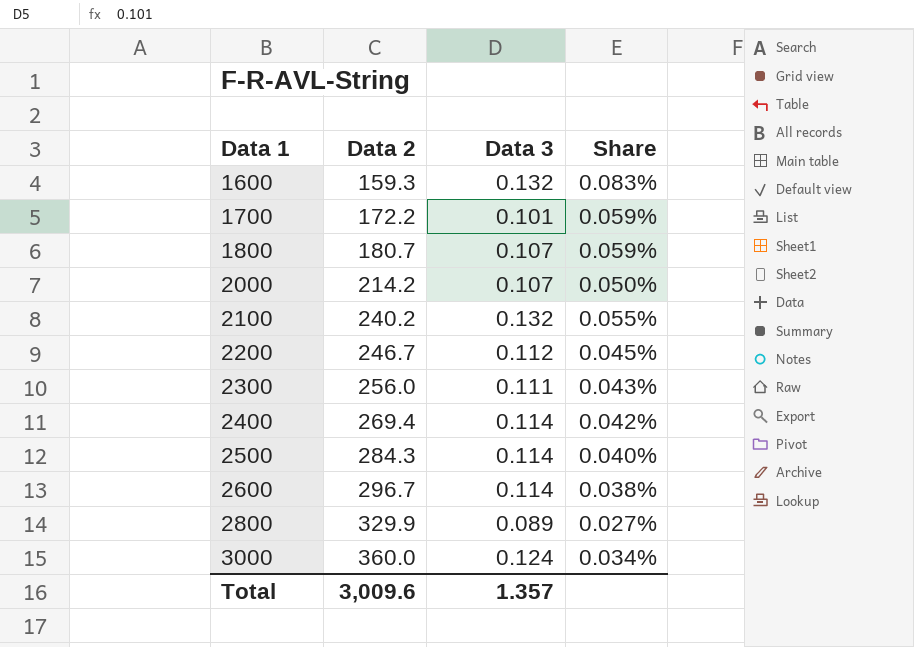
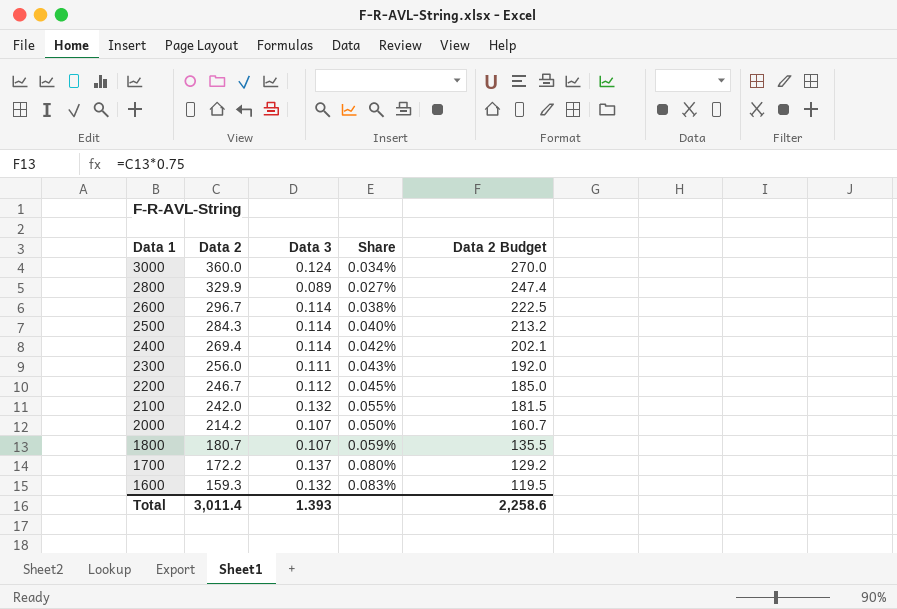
row order: Data 1 ascending -> Data 1 descending
column Data 2 Budget | formula: none -> [Data 2] * 0.75
2100 | Data 2: 240.2 -> 242.0
1700 | Data 3: 0.101 -> 0.137
1700 | Share: 0.059% -> 0.080%
Total | Data 2: 3,009.6 -> 3,011.4
Total | Data 3: 1.357 -> 1.393

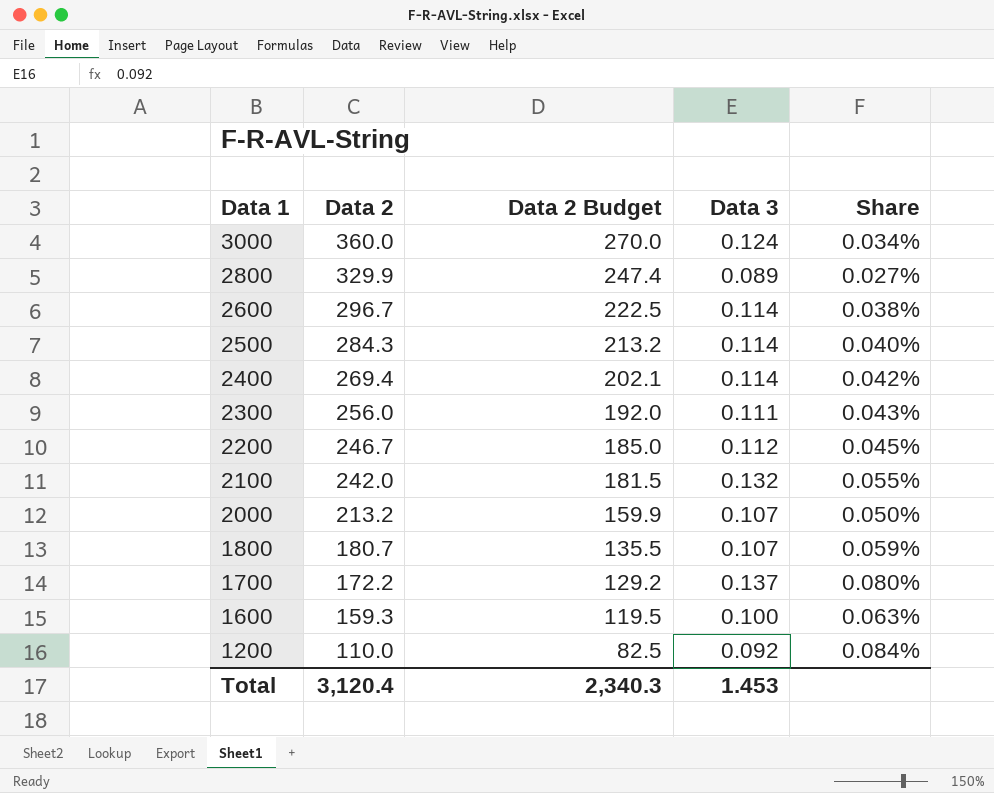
column Data 2 Budget | position: 5 -> 3
2000 | Data 2: 214.2 -> 213.2
2000 | Data 2 Budget: 160.7 -> 159.9
1600 | Data 3: 0.132 -> 0.100
1600 | Share: 0.083% -> 0.063%
row 1200: none -> 110.0 | 82.5 | 0.092 | 0.084%
Total | Data 2: 3,011.4 -> 3,120.4
Total | Data 2 Budget: 2,258.6 -> 2,340.3
Total | Data 3: 1.393 -> 1.453

